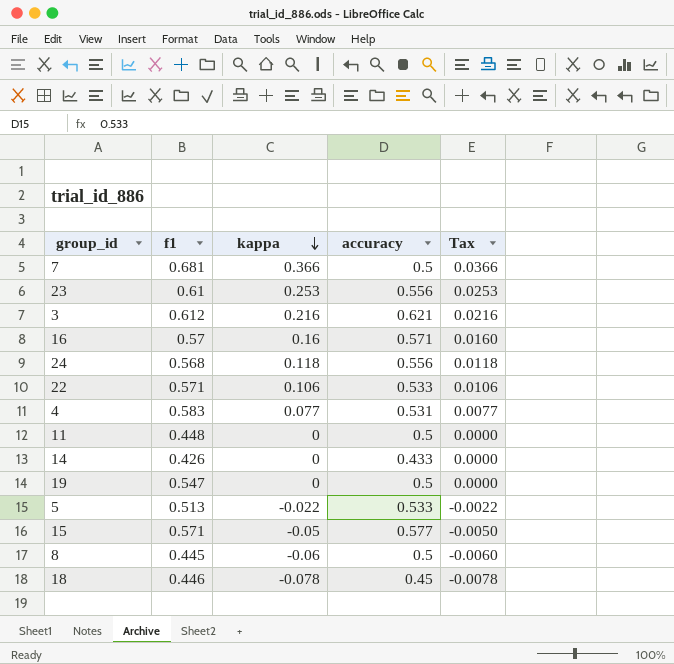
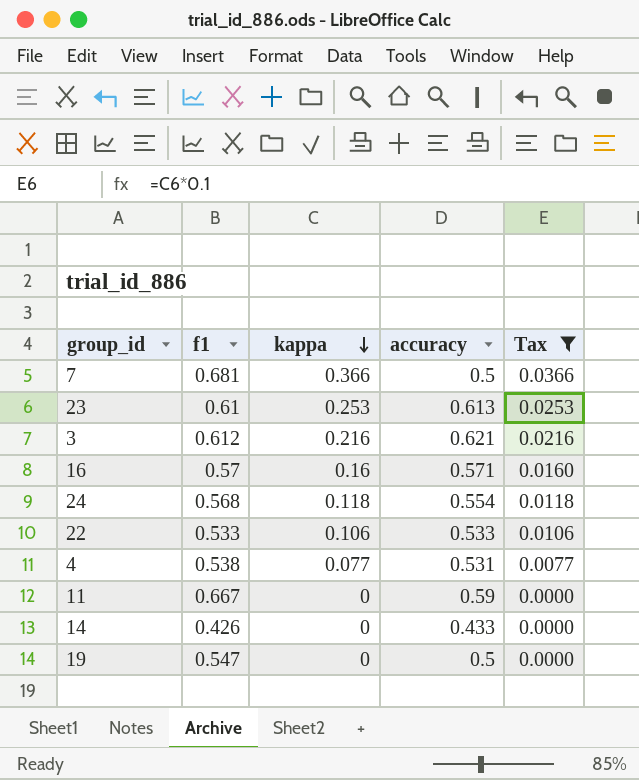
filter: none -> Tax >= 0.0000
23 | accuracy: 0.556 -> 0.613
24 | accuracy: 0.556 -> 0.554
22 | f1: 0.571 -> 0.533
4 | f1: 0.583 -> 0.538
11 | f1: 0.448 -> 0.667
11 | accuracy: 0.5 -> 0.59

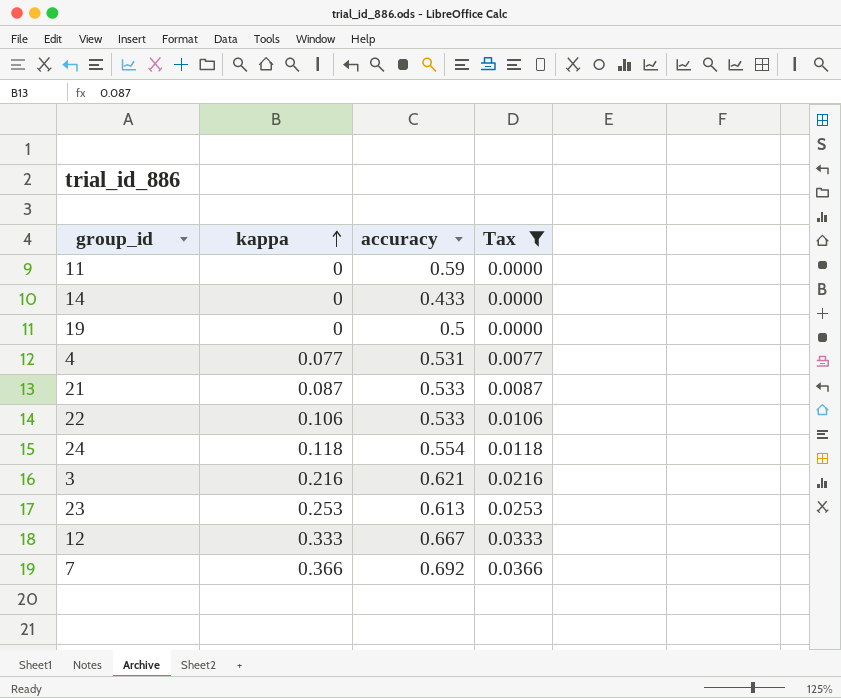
row order: kappa descending -> kappa ascending
column f1 | position: 2 -> none
row 16: 0.57 | 0.16 | 0.571 | 0.0160 -> none
row 21: none -> 0.087 | 0.533 | 0.0087
row 12: none -> 0.333 | 0.667 | 0.0333
7 | accuracy: 0.5 -> 0.692

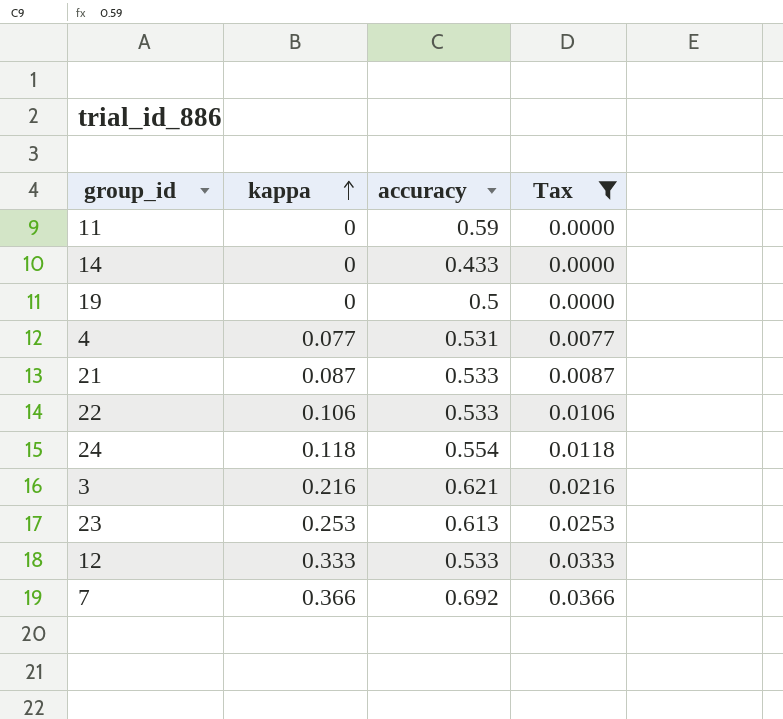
12 | accuracy: 0.667 -> 0.533

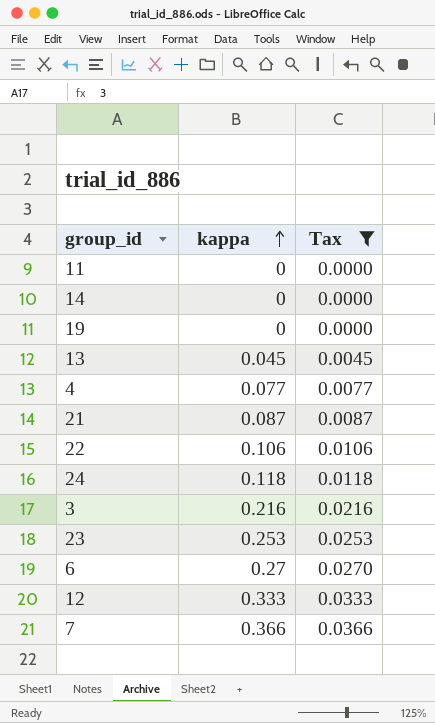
column accuracy | position: 3 -> none
row 13: none -> 0.045 | 0.0045
row 6: none -> 0.27 | 0.0270

